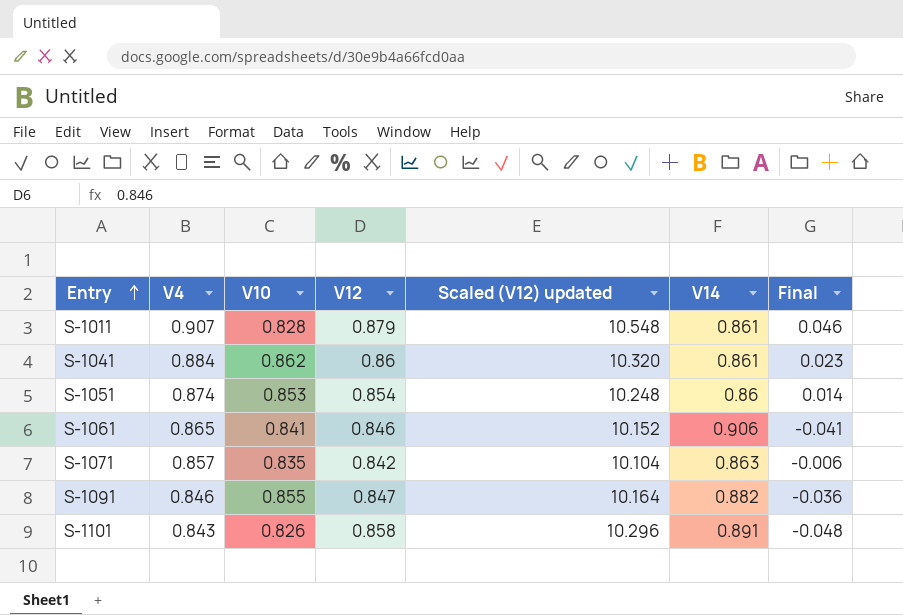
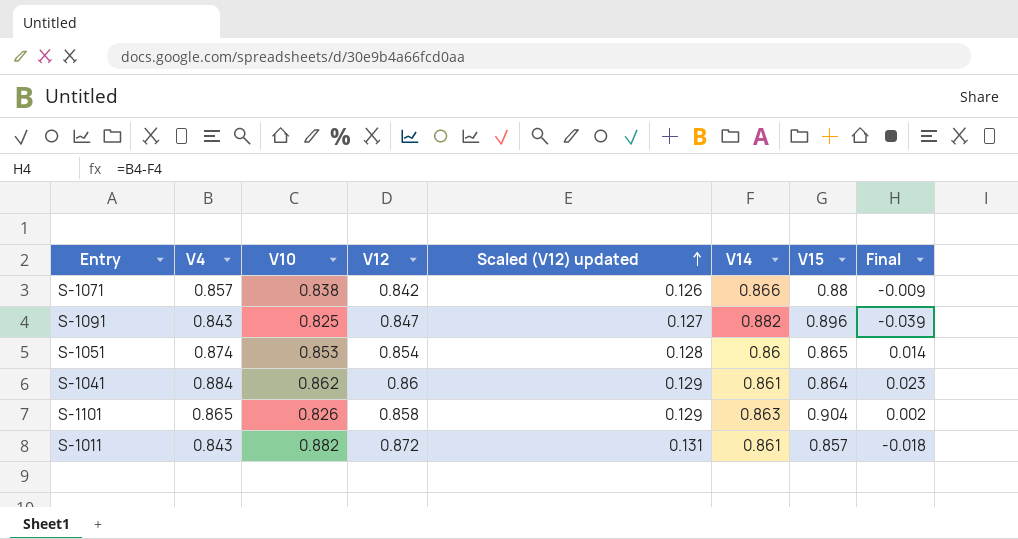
row order: Entry ascending -> Scaled (V12) updated ascending
column Scaled (V12) updated | formula: [V12] * 12 -> [V12] * 0.15
column V15 | position: none -> 7
row S-1061: 0.865 | 0.841 | 0.846 | 10.152 | 0.906 | -0.041 -> none
S-1071 | V10: 0.835 -> 0.838
S-1071 | V14: 0.863 -> 0.866
S-1071 | Final: -0.006 -> -0.009
S-1091 | V4: 0.846 -> 0.843
S-1091 | V10: 0.855 -> 0.825
S-1091 | Final: -0.036 -> -0.039
S-1101 | V4: 0.843 -> 0.865
S-1101 | V14: 0.891 -> 0.863
S-1101 | Final: -0.048 -> 0.002
S-1011 | V4: 0.907 -> 0.843
S-1011 | V10: 0.828 -> 0.882
S-1011 | V12: 0.879 -> 0.872
S-1011 | Final: 0.046 -> -0.018

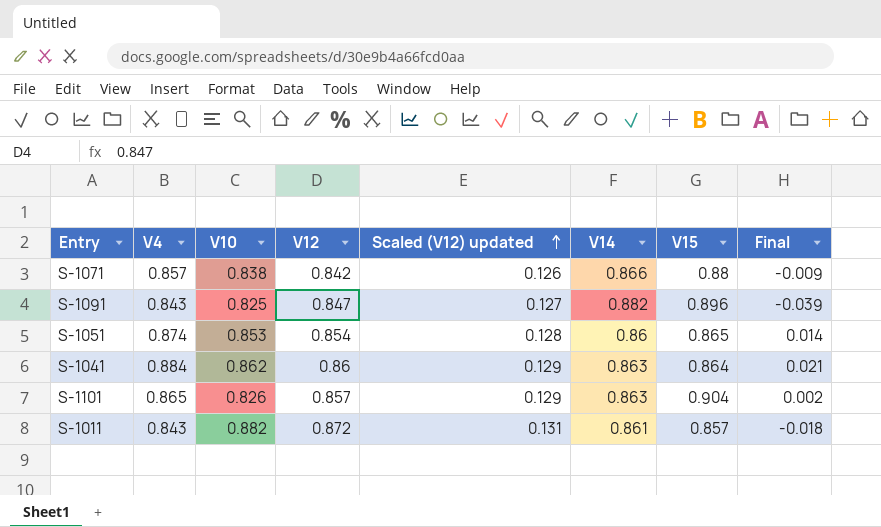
S-1041 | V14: 0.861 -> 0.863
S-1041 | Final: 0.023 -> 0.021
S-1101 | V12: 0.858 -> 0.857

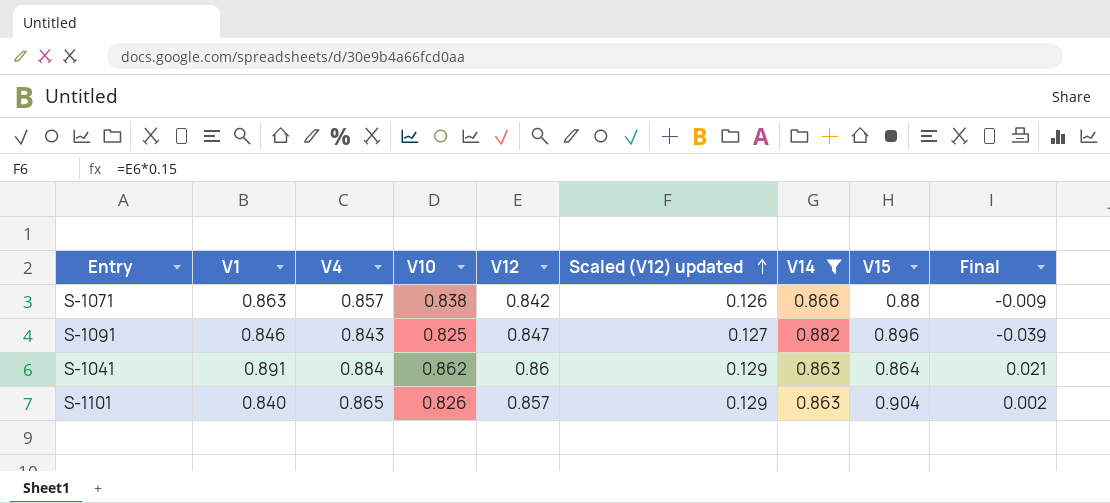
filter: none -> V14 >= 0.863
column V1 | position: none -> 2

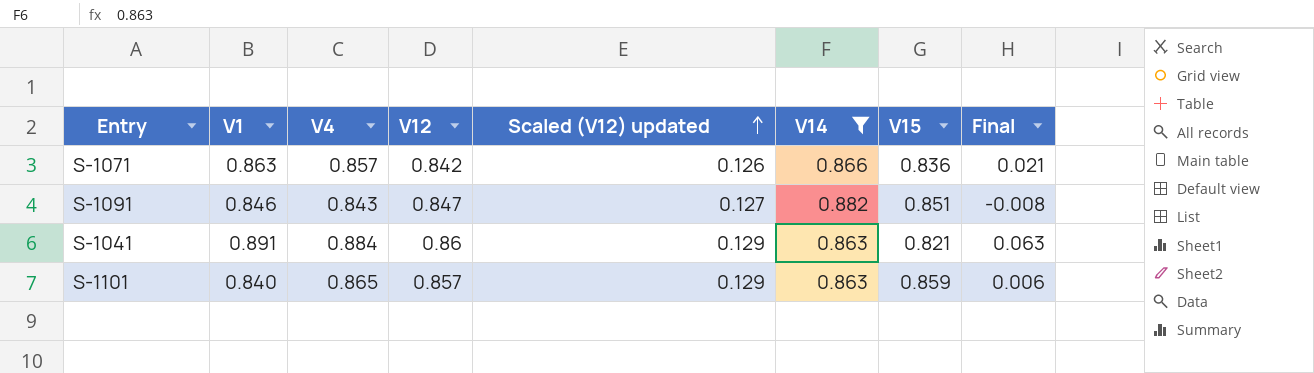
column V10 | position: 4 -> none
column Final | formula: [V4] - [V14] -> [V4] - [V15]
S-1071 | V15: 0.88 -> 0.836
S-1091 | V15: 0.896 -> 0.851
S-1041 | V15: 0.864 -> 0.821
S-1101 | V15: 0.904 -> 0.859

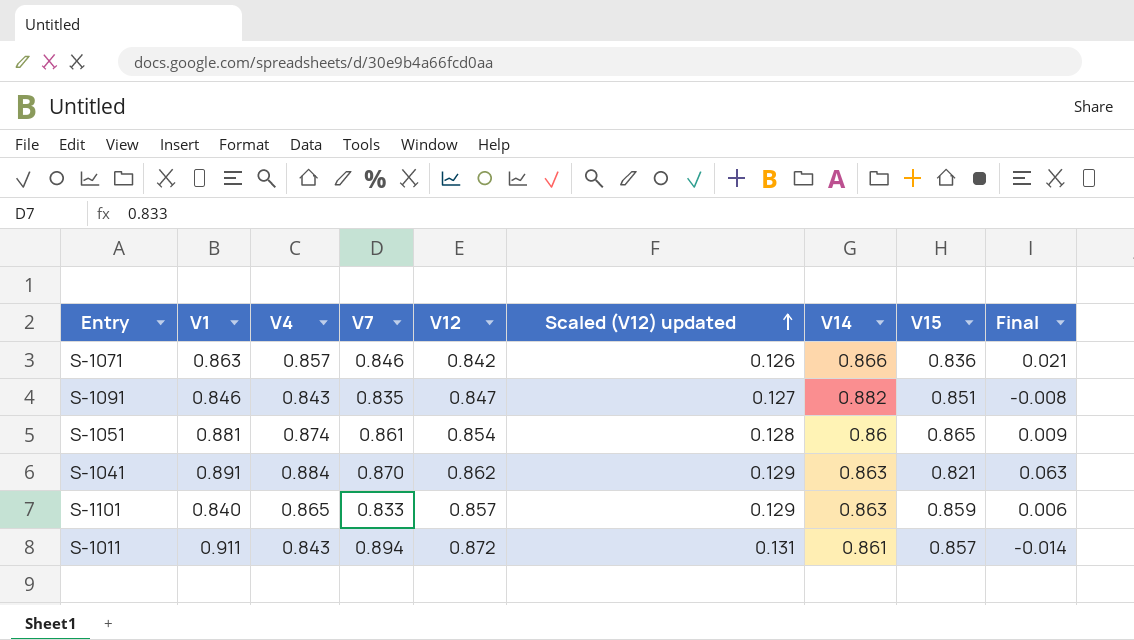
filter: V14 >= 0.863 -> none
column V7 | position: none -> 4
S-1041 | V12: 0.86 -> 0.862

